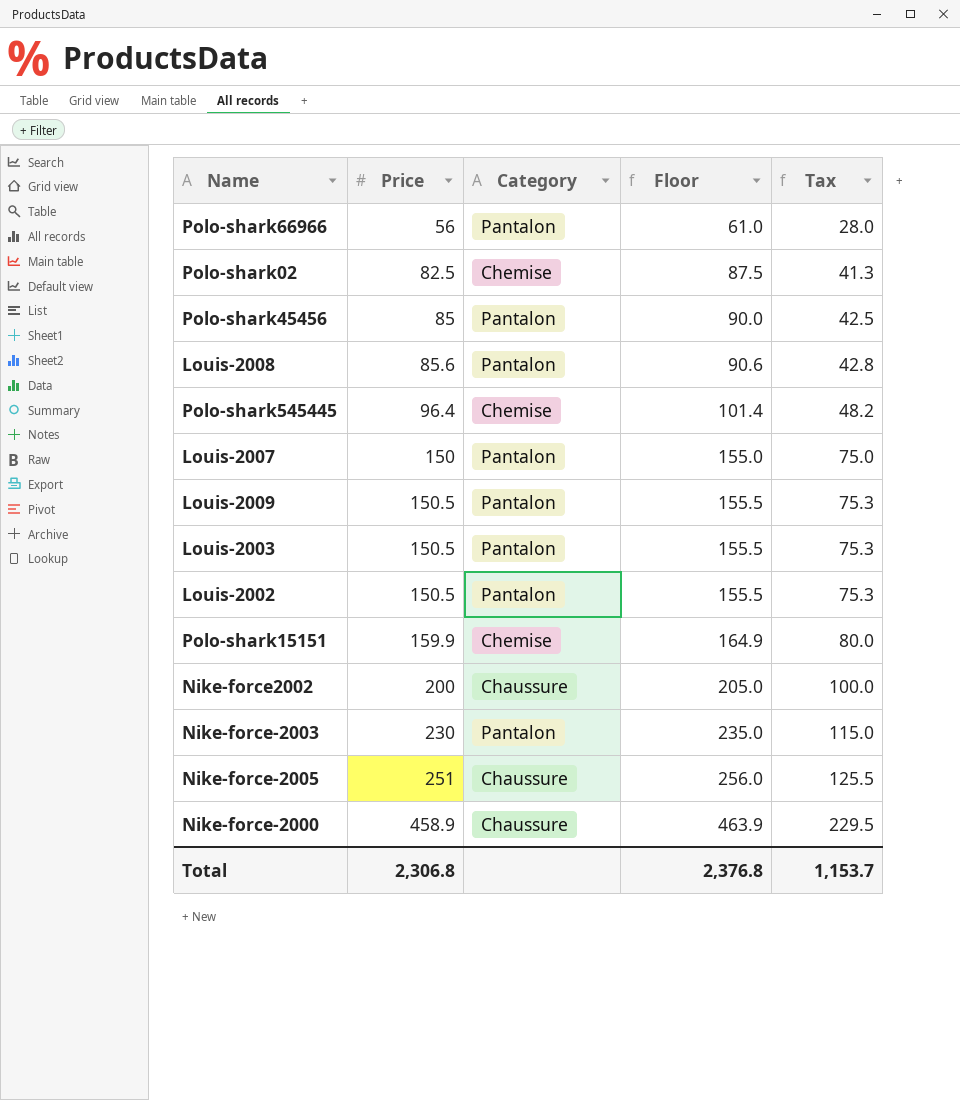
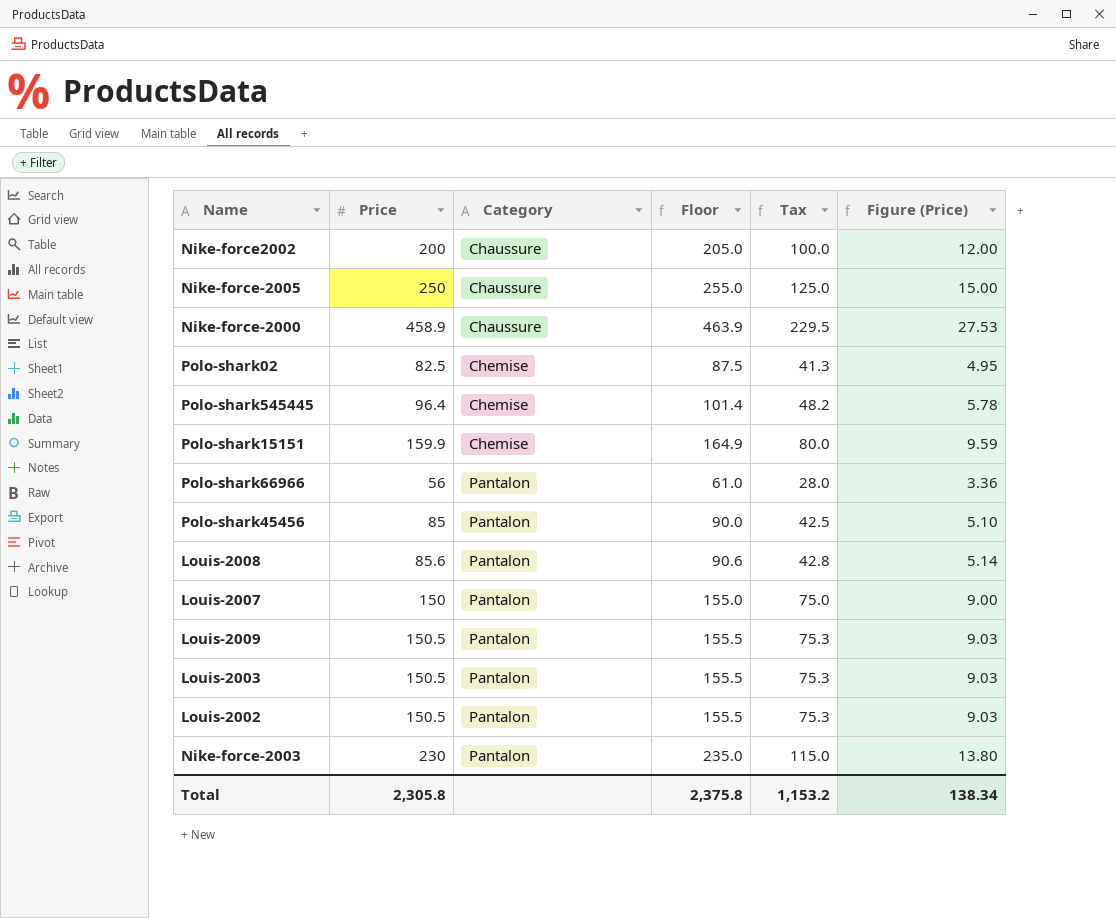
row order: Price ascending -> Category ascending
column Figure (Price) | formula: none -> [Price] * 0.06
Nike-force-2005 | Price: 251 -> 250
Nike-force-2005 | Floor: 256.0 -> 255.0
Nike-force-2005 | Tax: 125.5 -> 125.0
Total | Price: 2,306.8 -> 2,305.8
Total | Floor: 2,376.8 -> 2,375.8
Total | Tax: 1,153.7 -> 1,153.2

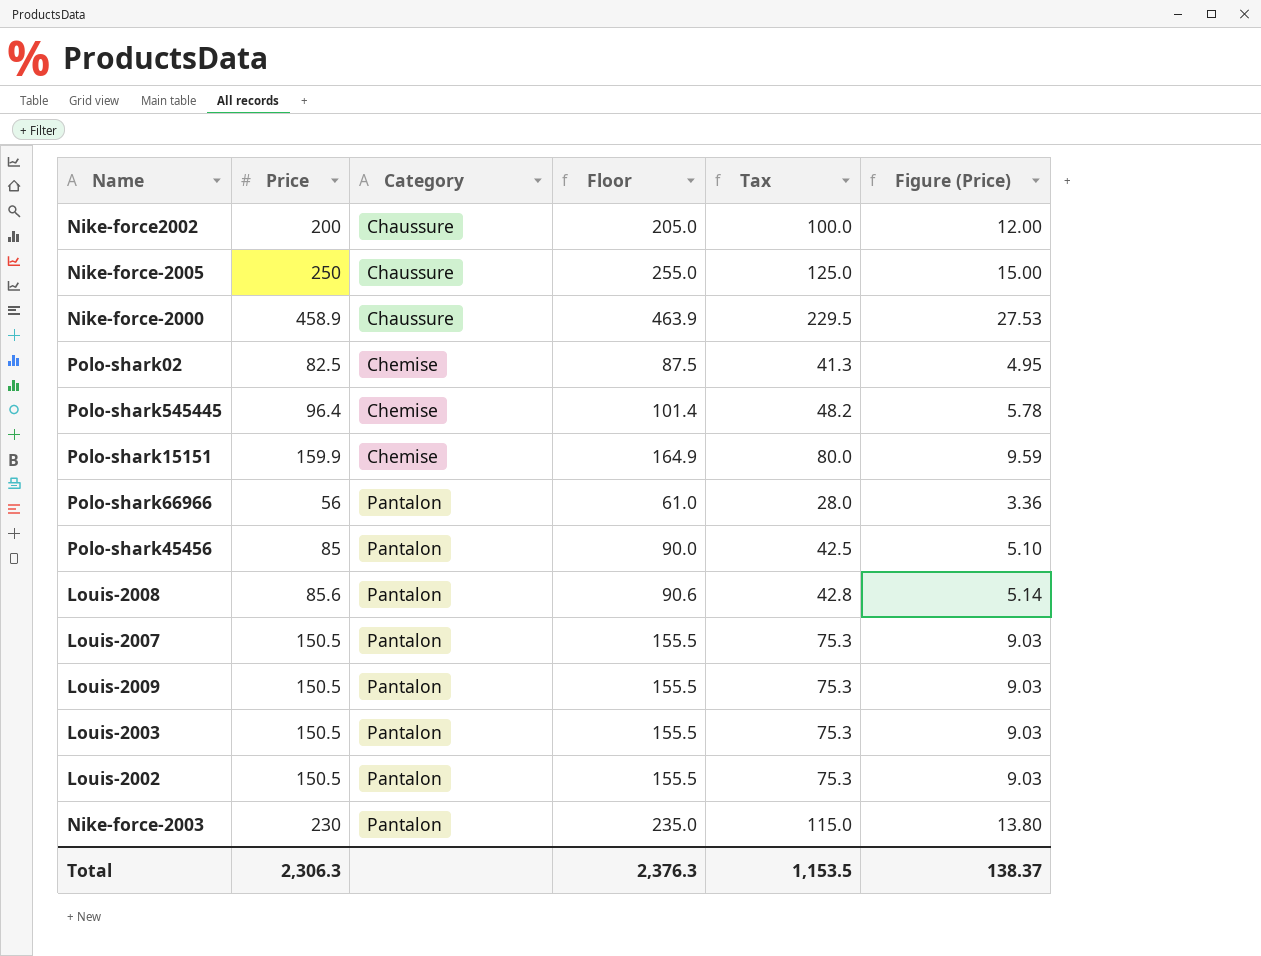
Louis-2007 | Price: 150 -> 150.5
Louis-2007 | Floor: 155.0 -> 155.5
Louis-2007 | Tax: 75.0 -> 75.3
Louis-2007 | Figure (Price): 9.00 -> 9.03
Total | Price: 2,305.8 -> 2,306.3
Total | Floor: 2,375.8 -> 2,376.3
Total | Tax: 1,153.2 -> 1,153.5
Total | Figure (Price): 138.34 -> 138.37

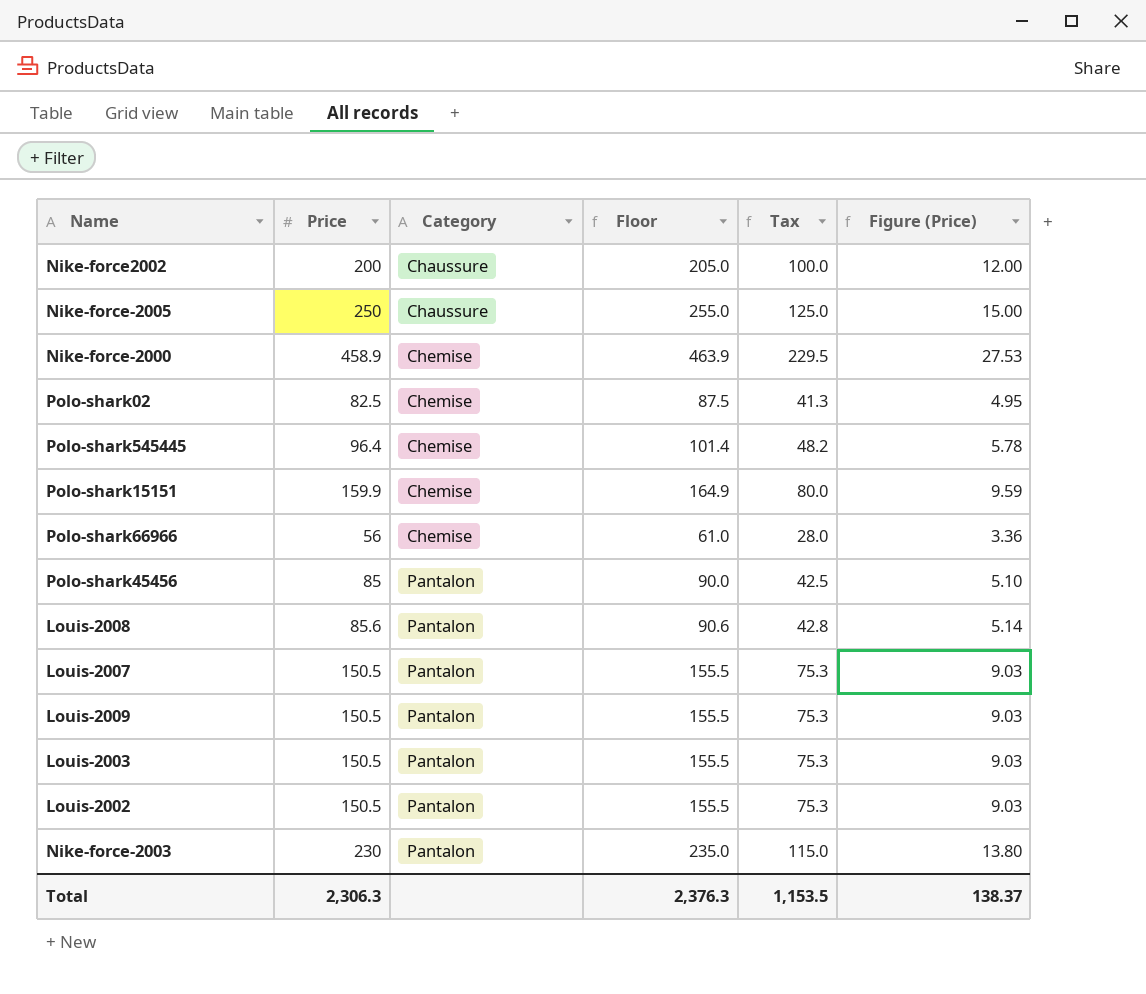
Nike-force-2000 | Category: Chaussure -> Chemise
Polo-shark66966 | Category: Pantalon -> Chemise

